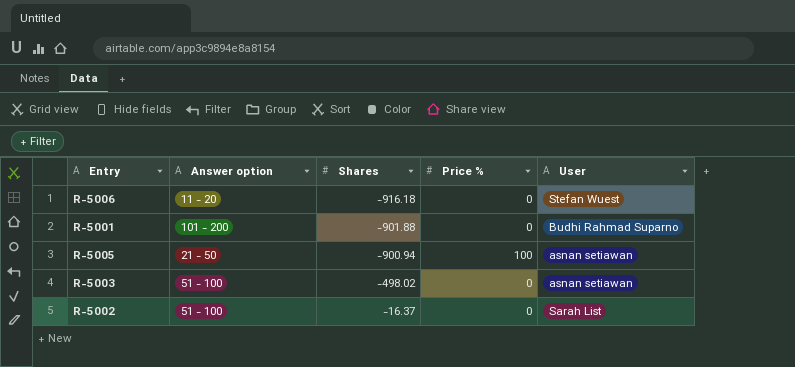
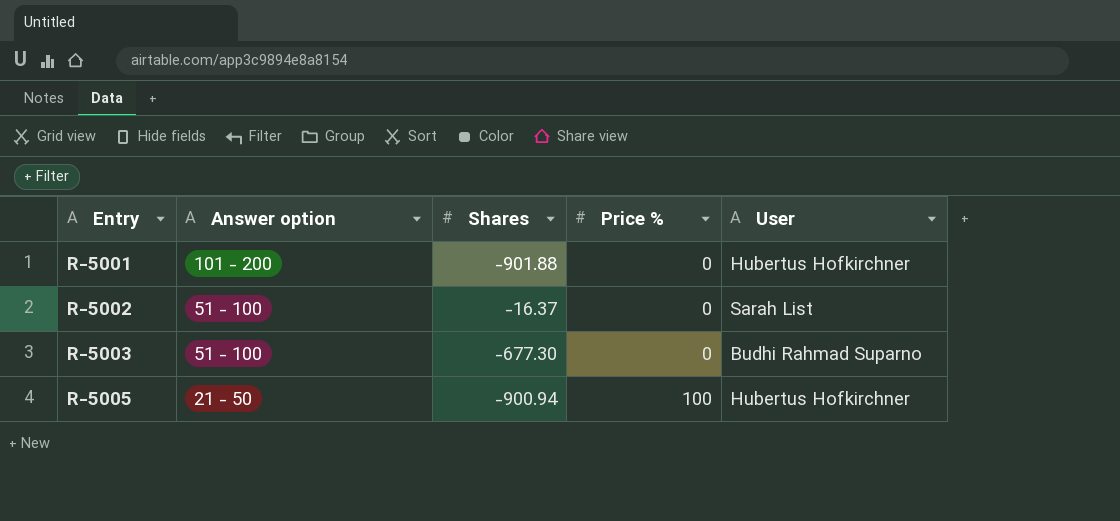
row order: Shares ascending -> Entry ascending
row R-5006: 11 - 20 | -916.18 | 0 | Stefan Wuest -> none
R-5001 | User: Budhi Rahmad Suparno -> Hubertus Hofkirchner
R-5003 | Shares: -498.02 -> -677.30
R-5003 | User: asnan setiawan -> Budhi Rahmad Suparno
R-5005 | User: asnan setiawan -> Hubertus Hofkirchner

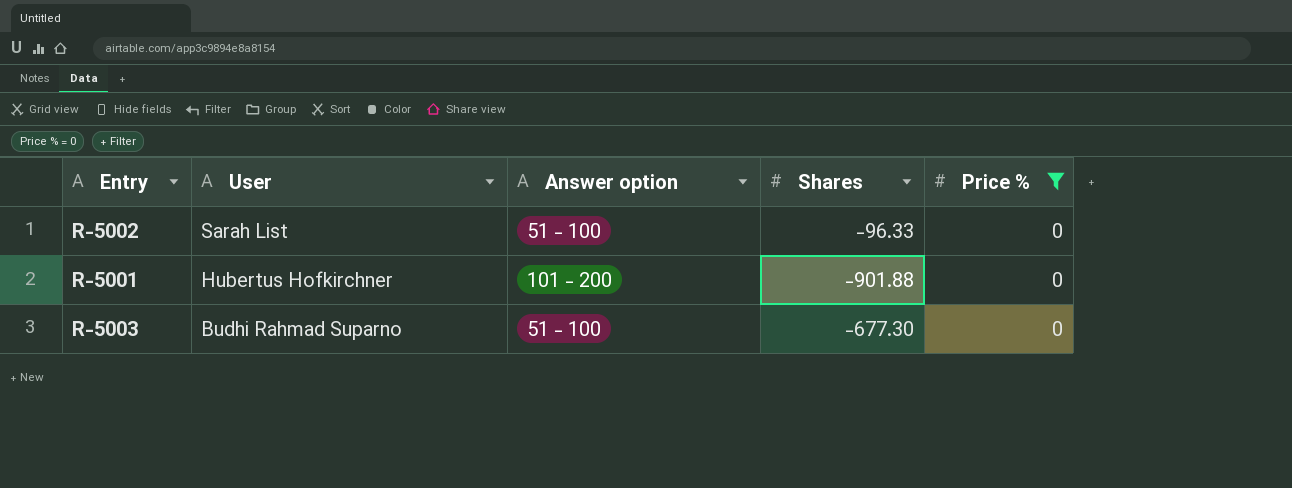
filter: none -> Price % = 0
row order: Entry ascending -> User descending
column User | position: 5 -> 2
R-5002 | Shares: -16.37 -> -96.33

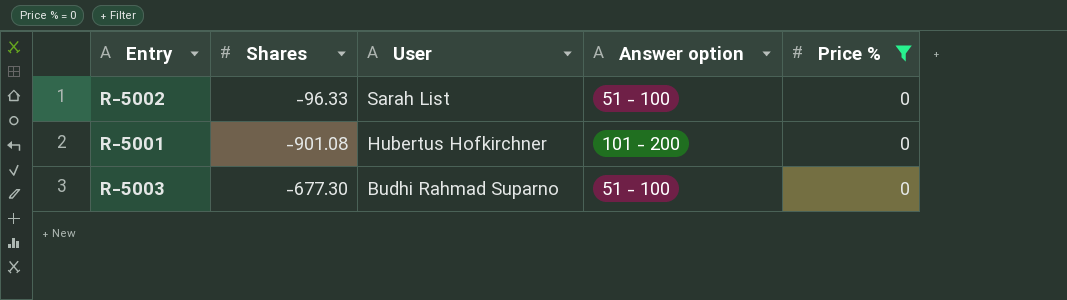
column Shares | position: 4 -> 2
R-5001 | Shares: -901.88 -> -901.08

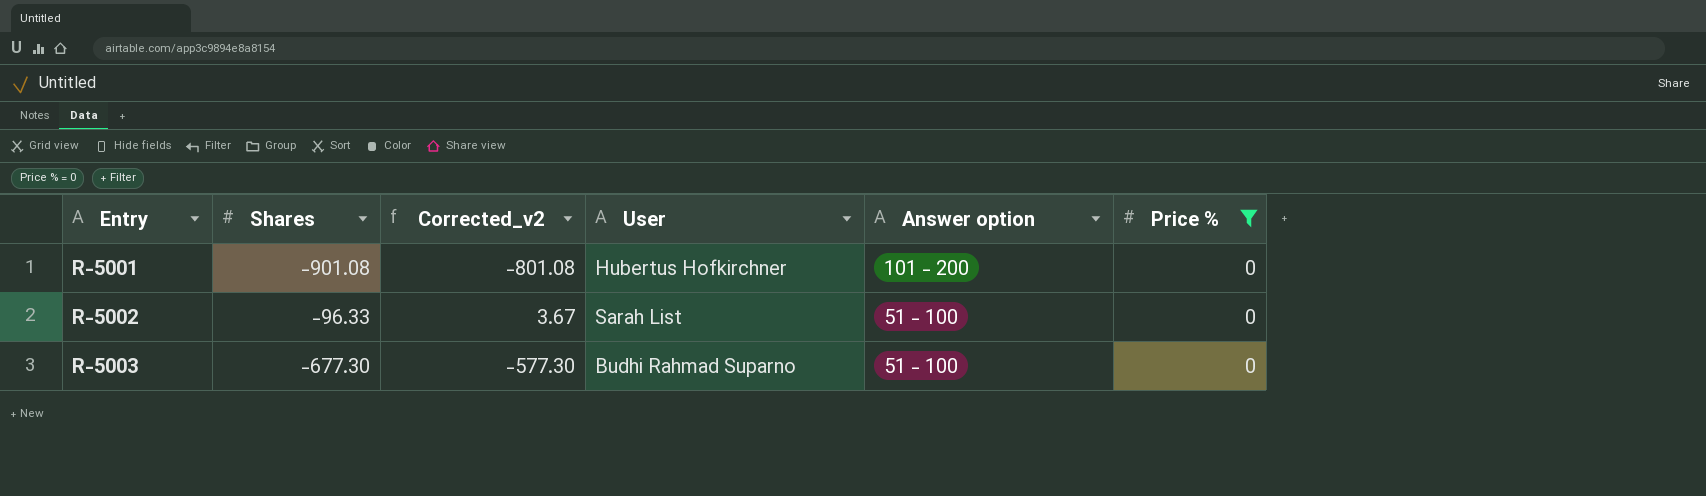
row order: User descending -> Entry ascending
column Corrected_v2 | formula: none -> [Shares] + 100

